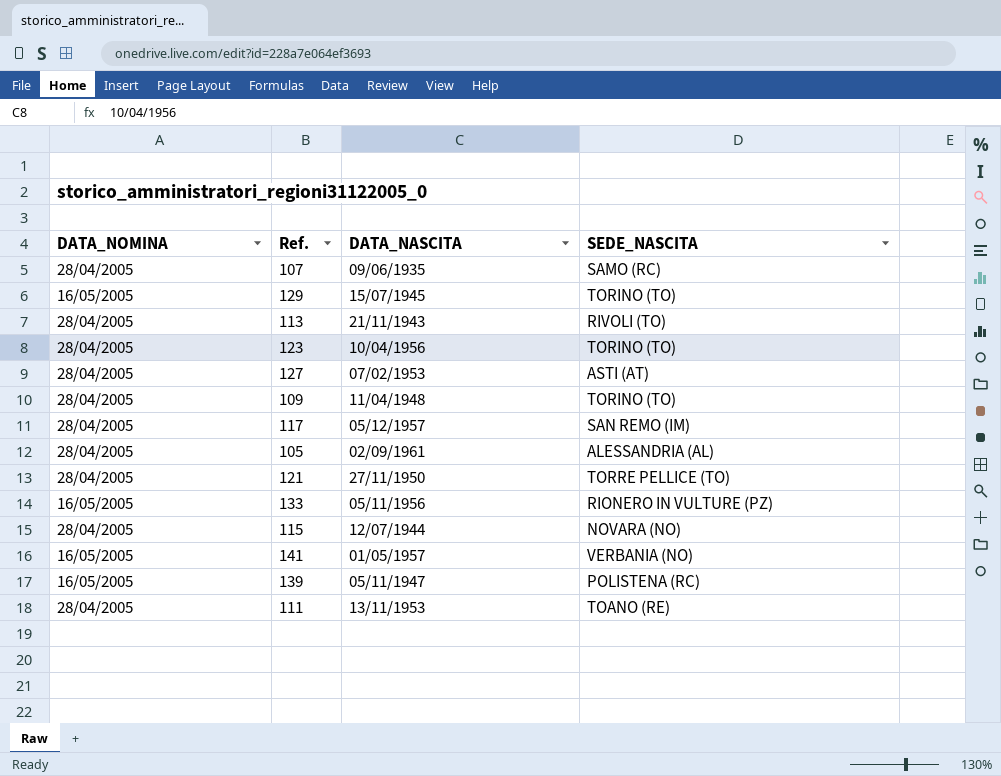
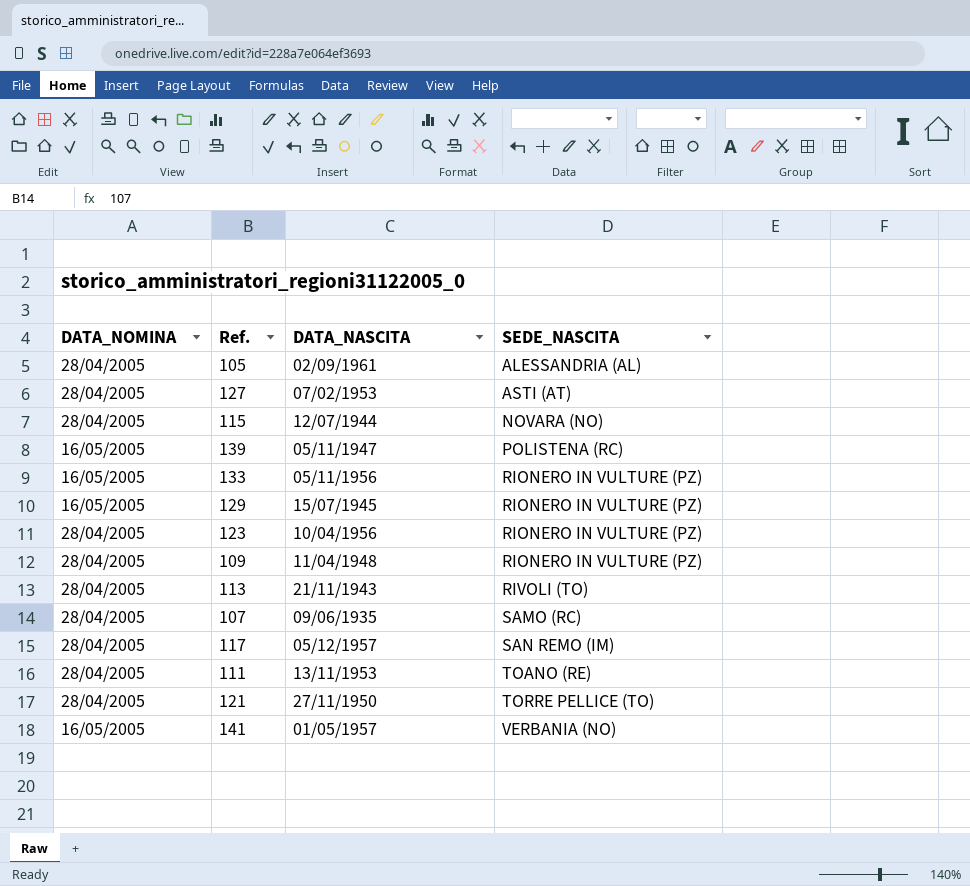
row order: none -> SEDE_NASCITA ascending
129 | SEDE_NASCITA: TORINO (TO) -> RIONERO IN VULTURE (PZ)
123 | SEDE_NASCITA: TORINO (TO) -> RIONERO IN VULTURE (PZ)
109 | SEDE_NASCITA: TORINO (TO) -> RIONERO IN VULTURE (PZ)

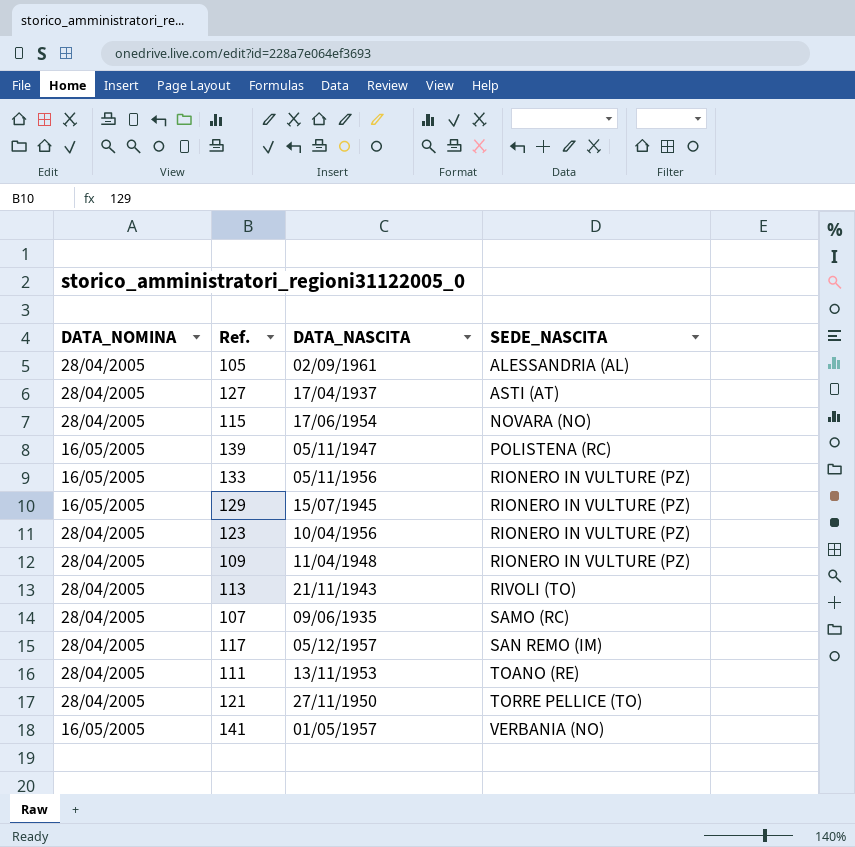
127 | DATA_NASCITA: 07/02/1953 -> 17/04/1937
115 | DATA_NASCITA: 12/07/1944 -> 17/06/1954

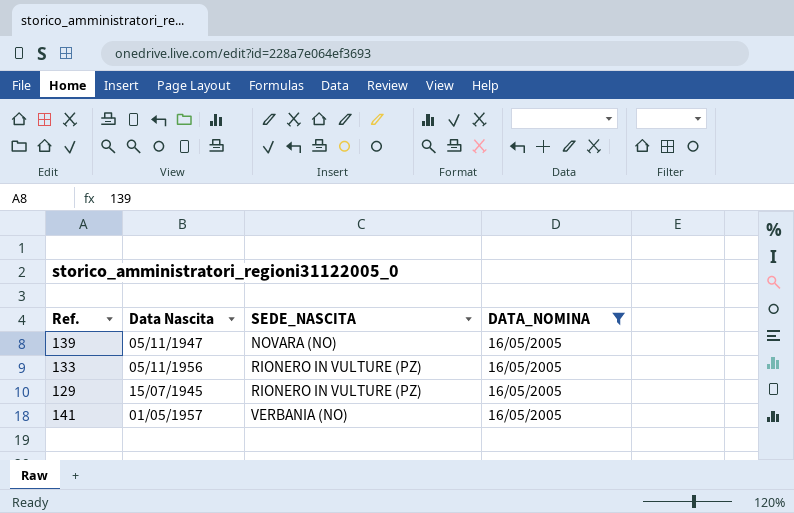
filter: none -> DATA_NOMINA = 16/05/2005
column name: DATA_NASCITA -> Data Nascita
column DATA_NOMINA | position: 1 -> 4
139 | SEDE_NASCITA: POLISTENA (RC) -> NOVARA (NO)

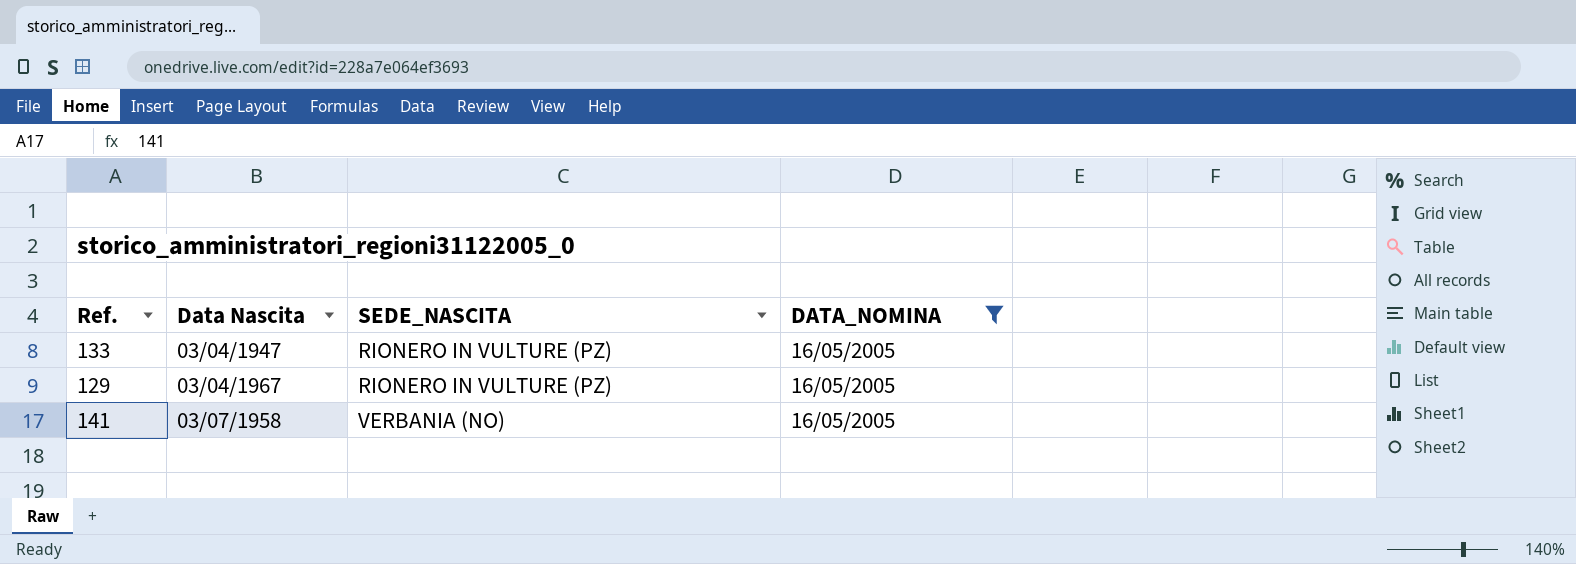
row 139: 05/11/1947 | NOVARA (NO) | 16/05/2005 -> none
133 | Data Nascita: 05/11/1956 -> 03/04/1947
129 | Data Nascita: 15/07/1945 -> 03/04/1967
141 | Data Nascita: 01/05/1957 -> 03/07/1958

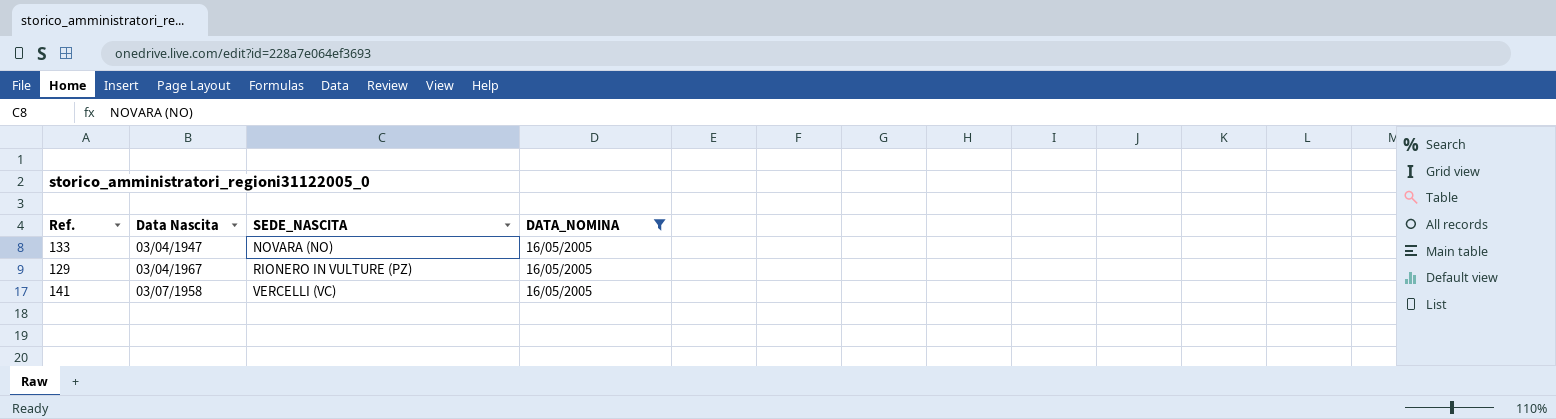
133 | SEDE_NASCITA: RIONERO IN VULTURE (PZ) -> NOVARA (NO)
141 | SEDE_NASCITA: VERBANIA (NO) -> VERCELLI (VC)

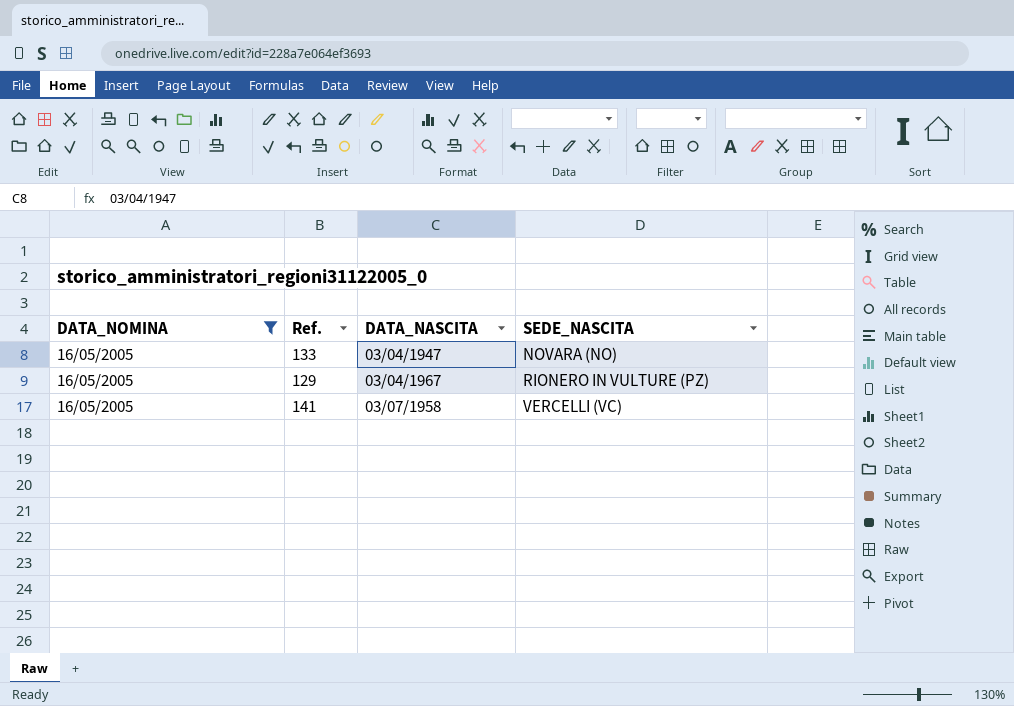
column DATA_NOMINA | position: 4 -> 1
column name: Data Nascita -> DATA_NASCITA

